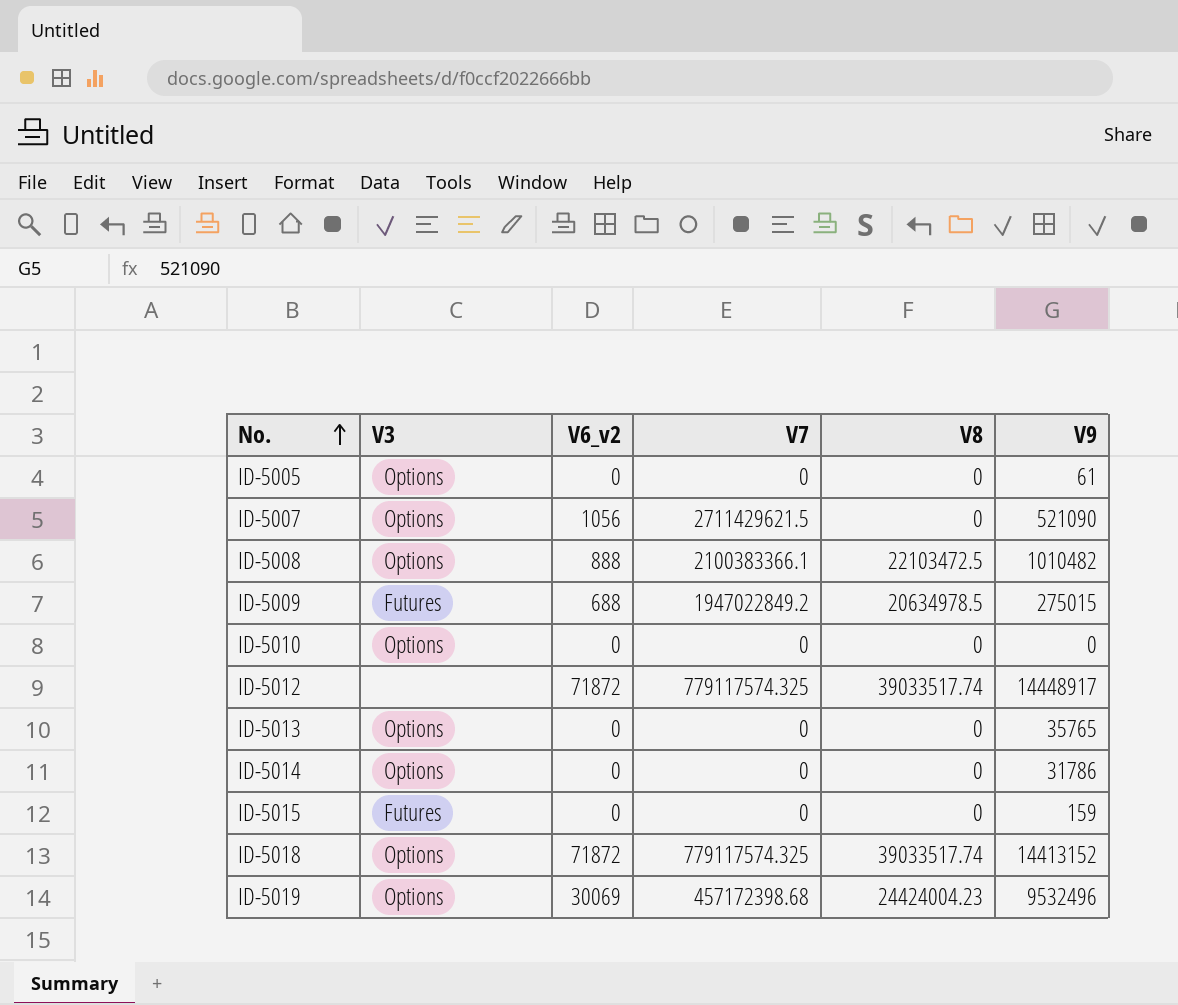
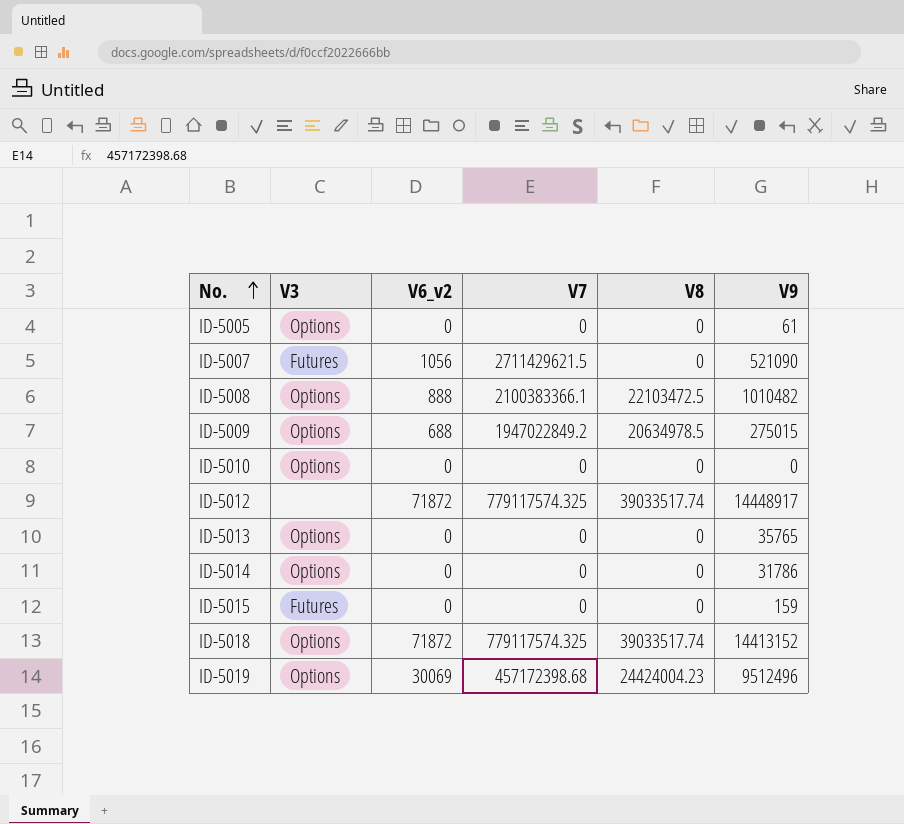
ID-5007 | V3: Options -> Futures
ID-5009 | V3: Futures -> Options
ID-5019 | V9: 9532496 -> 9512496

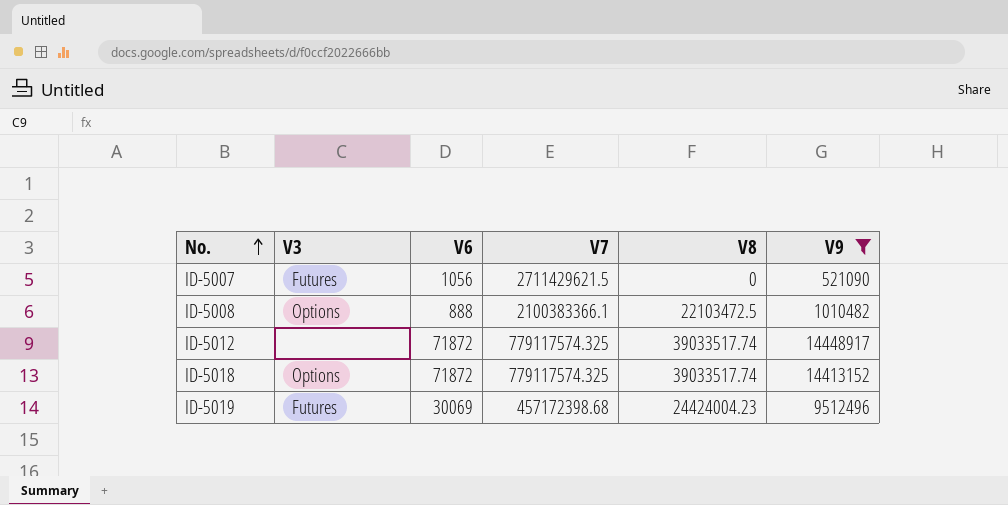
filter: none -> V9 >= 521090
column name: V6_v2 -> V6
ID-5019 | V3: Options -> Futures

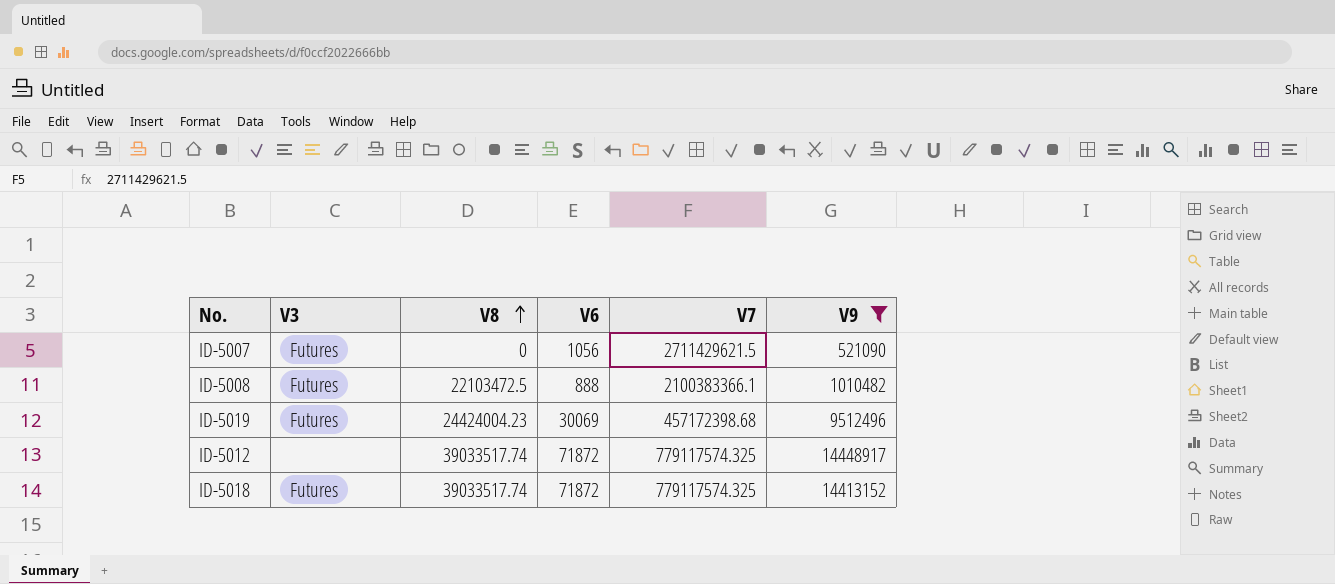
row order: No. ascending -> V8 ascending
column V8 | position: 5 -> 3
ID-5008 | V3: Options -> Futures
ID-5018 | V3: Options -> Futures

